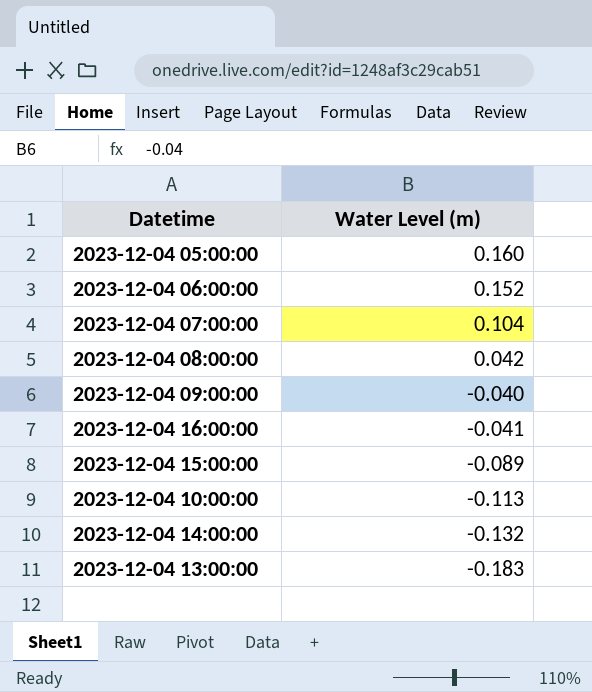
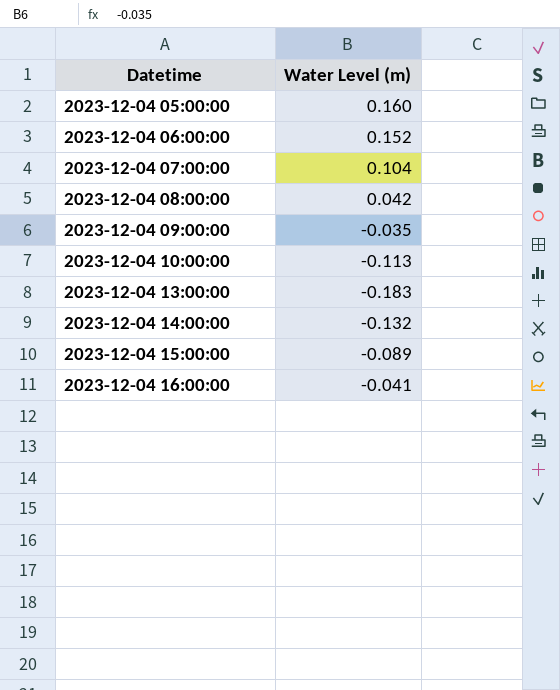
row order: Water Level (m) descending -> Datetime ascending
2023-12-04 09:00:00 | Water Level (m): -0.040 -> -0.035

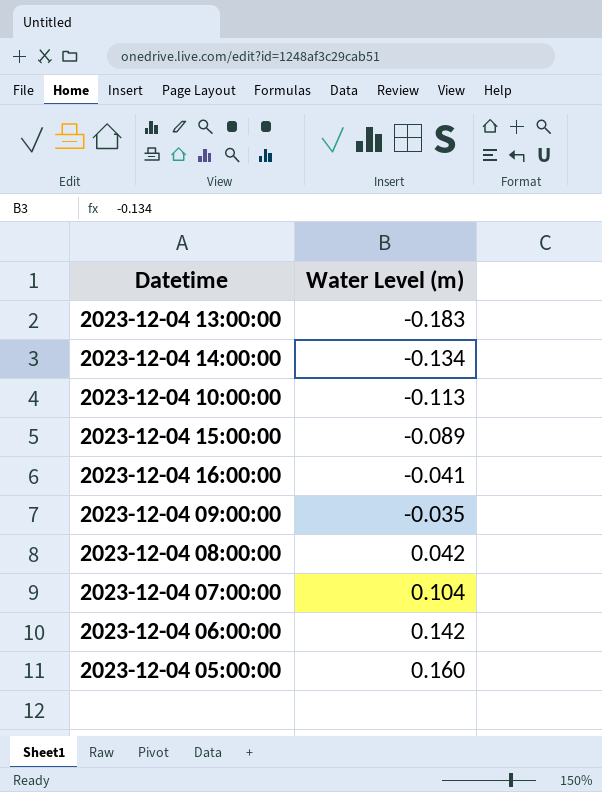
row order: Datetime ascending -> Water Level (m) ascending
2023-12-04 14:00:00 | Water Level (m): -0.132 -> -0.134
2023-12-04 06:00:00 | Water Level (m): 0.152 -> 0.142

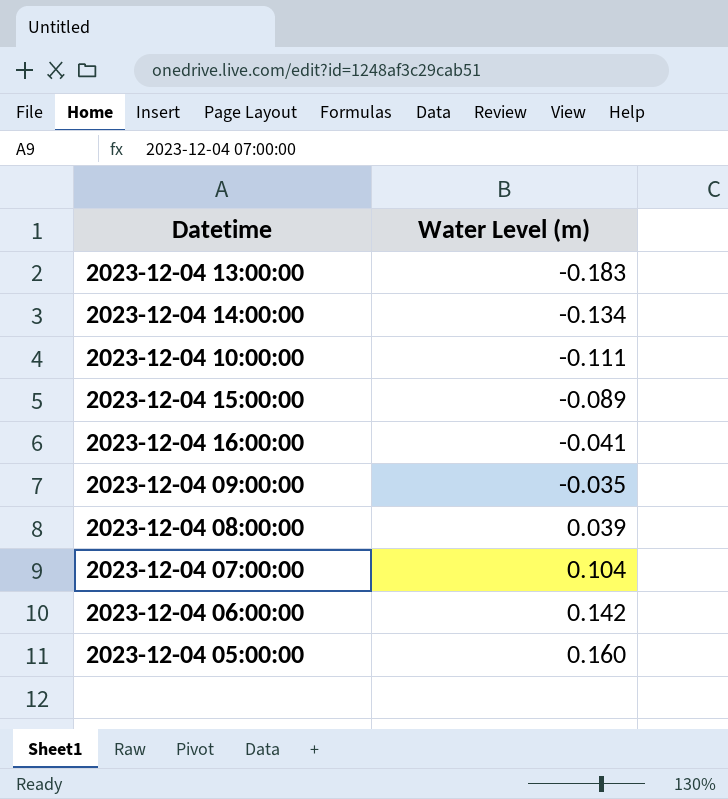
2023-12-04 10:00:00 | Water Level (m): -0.113 -> -0.111
2023-12-04 08:00:00 | Water Level (m): 0.042 -> 0.039

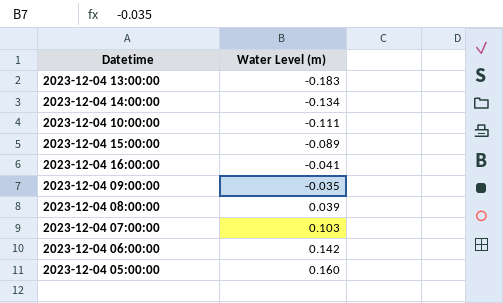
2023-12-04 07:00:00 | Water Level (m): 0.104 -> 0.103

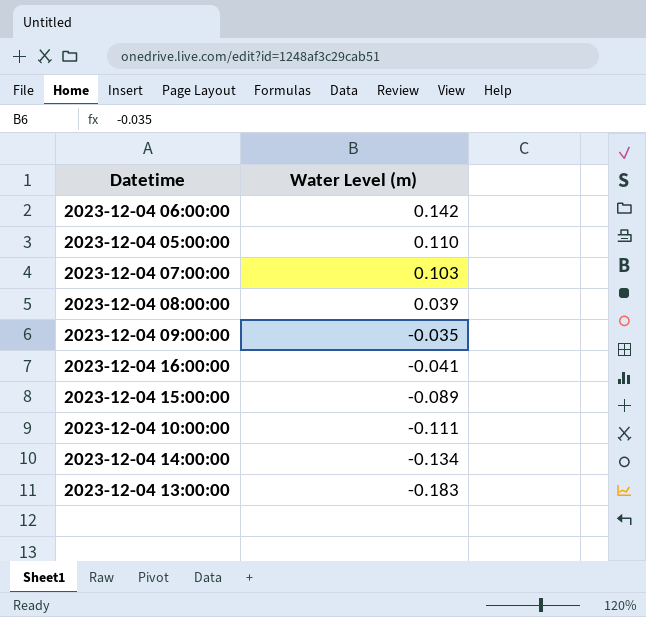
row order: Water Level (m) ascending -> Water Level (m) descending
2023-12-04 05:00:00 | Water Level (m): 0.160 -> 0.110

